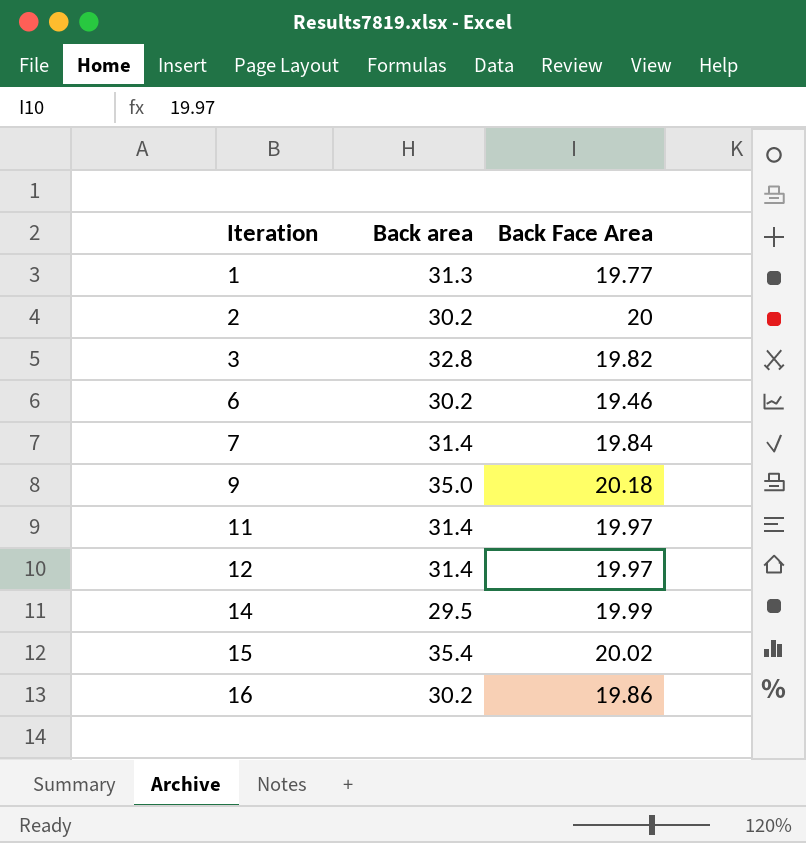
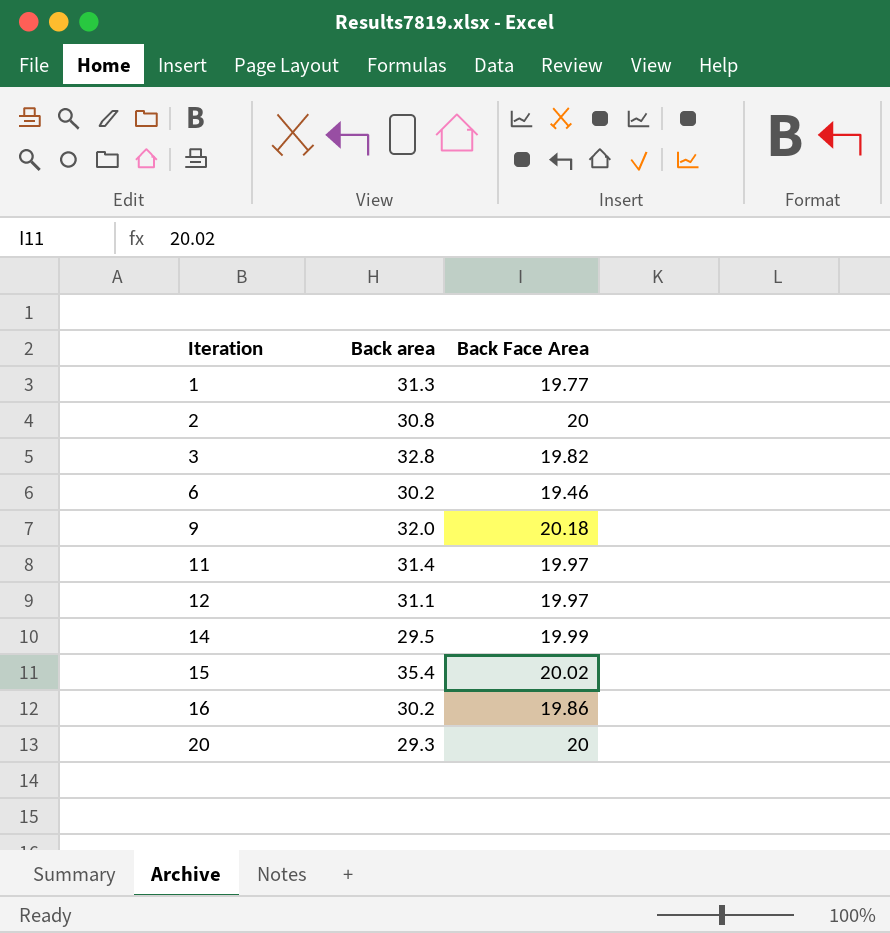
row 7: 31.4 | 19.84 -> none
2 | Back area: 30.2 -> 30.8
9 | Back area: 35.0 -> 32.0
12 | Back area: 31.4 -> 31.1
row 20: none -> 29.3 | 20

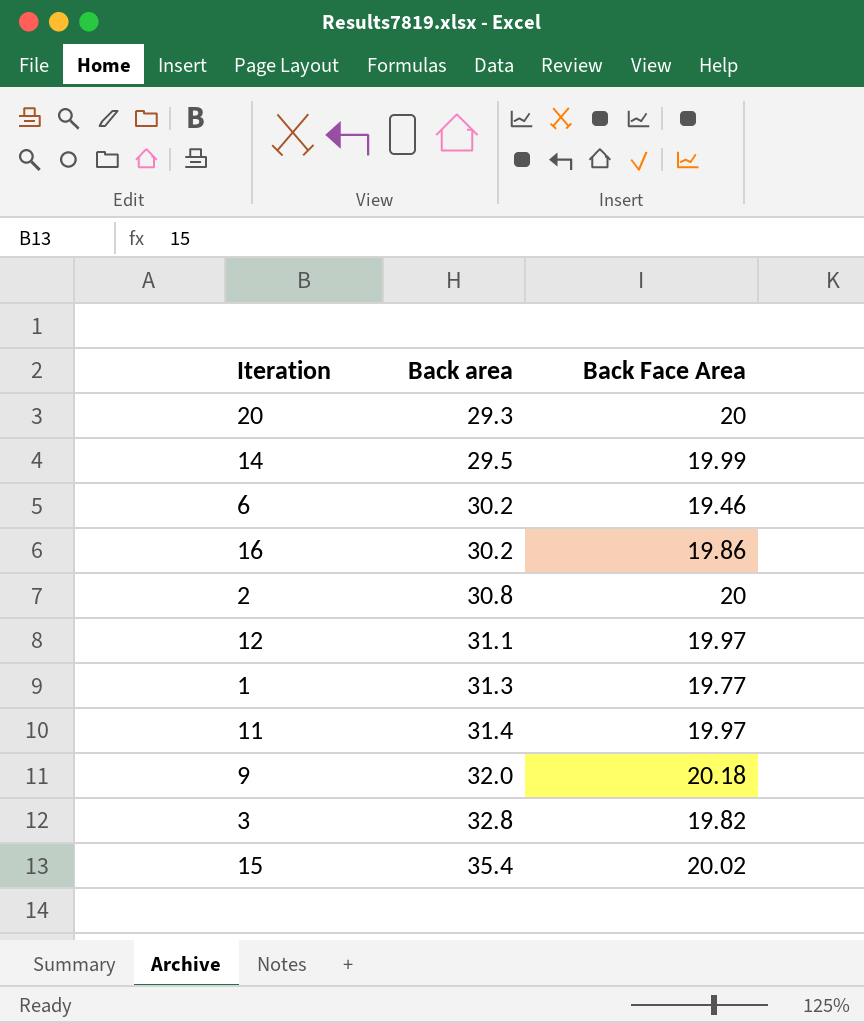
row order: Iteration ascending -> Back area ascending

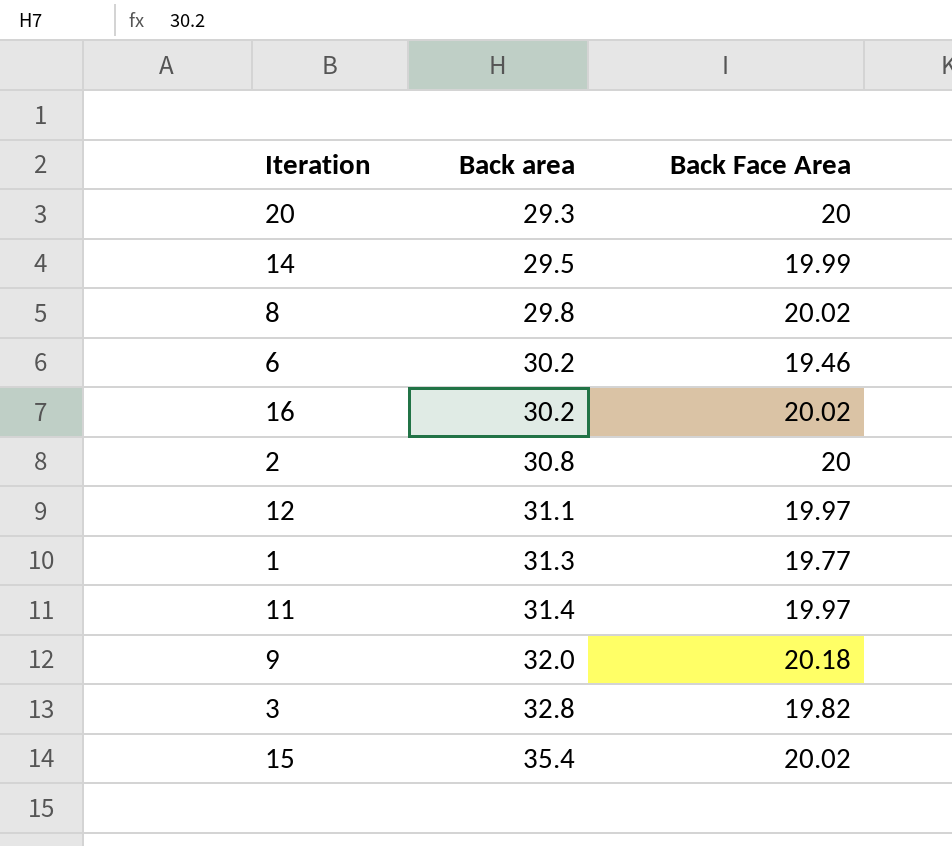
row 8: none -> 29.8 | 20.02
16 | Back Face Area: 19.86 -> 20.02

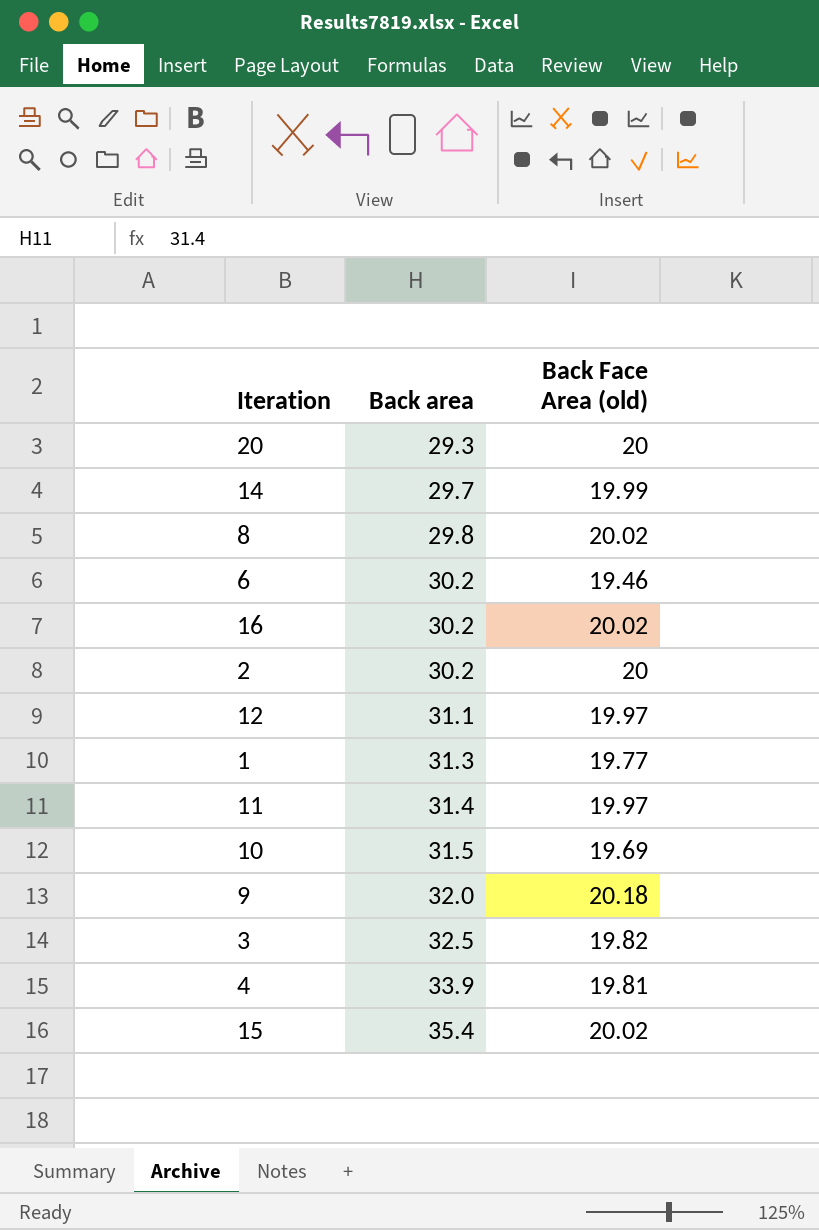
column name: Back Face Area -> Back Face Area (old)
14 | Back area: 29.5 -> 29.7
2 | Back area: 30.8 -> 30.2
row 10: none -> 31.5 | 19.69
3 | Back area: 32.8 -> 32.5
row 4: none -> 33.9 | 19.81

